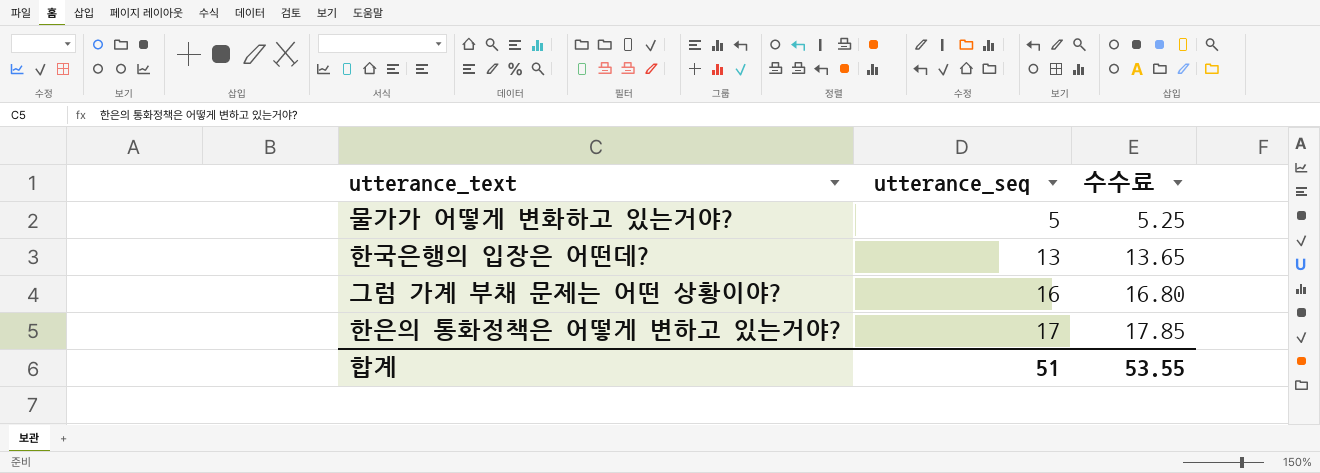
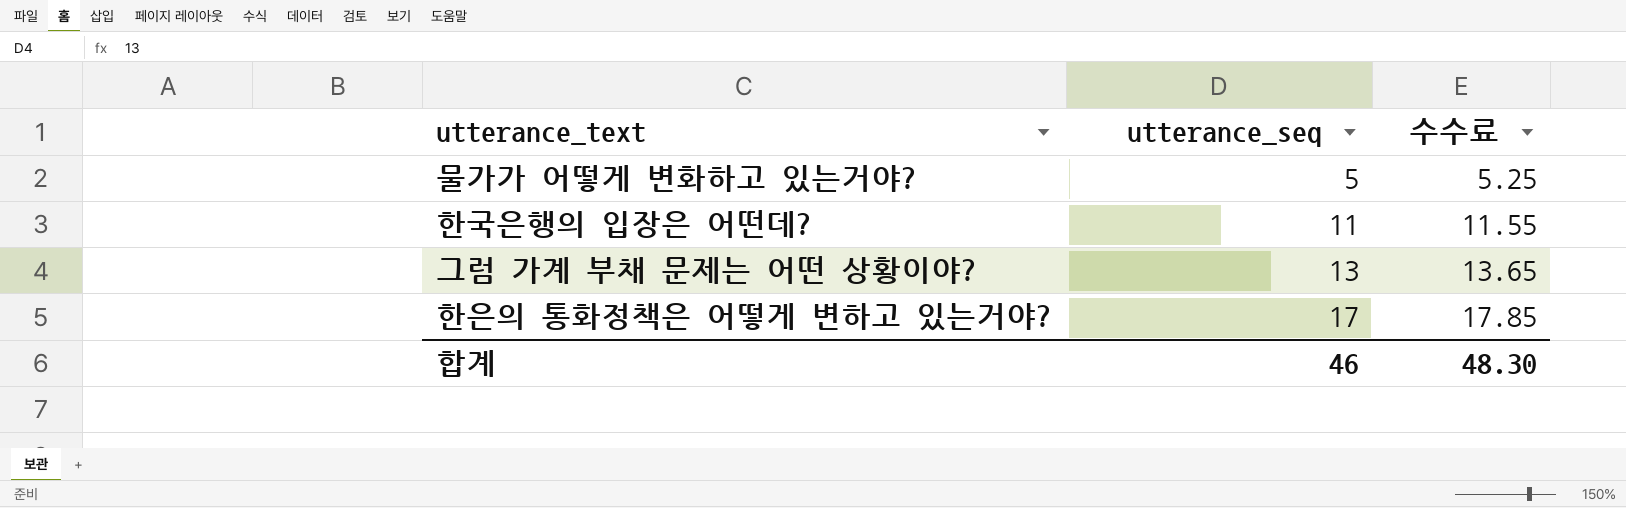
한국은행의 입장은 어떤데? | utterance_seq: 13 -> 11
한국은행의 입장은 어떤데? | 수수료: 13.65 -> 11.55
그럼 가계 부채 문제는 어떤 상황이야? | utterance_seq: 16 -> 13
그럼 가계 부채 문제는 어떤 상황이야? | 수수료: 16.80 -> 13.65
합계 | utterance_seq: 51 -> 46
합계 | 수수료: 53.55 -> 48.30

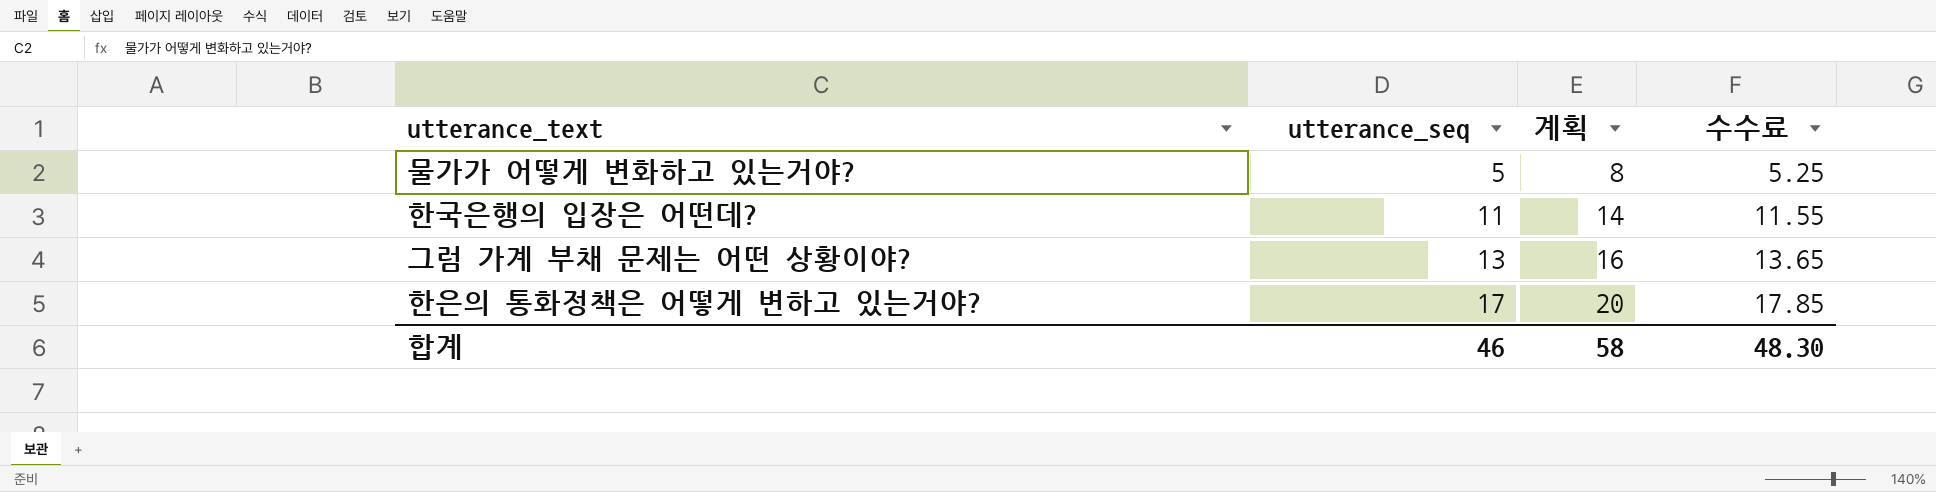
column 계획 | formula: none -> [utterance_seq] + 3

